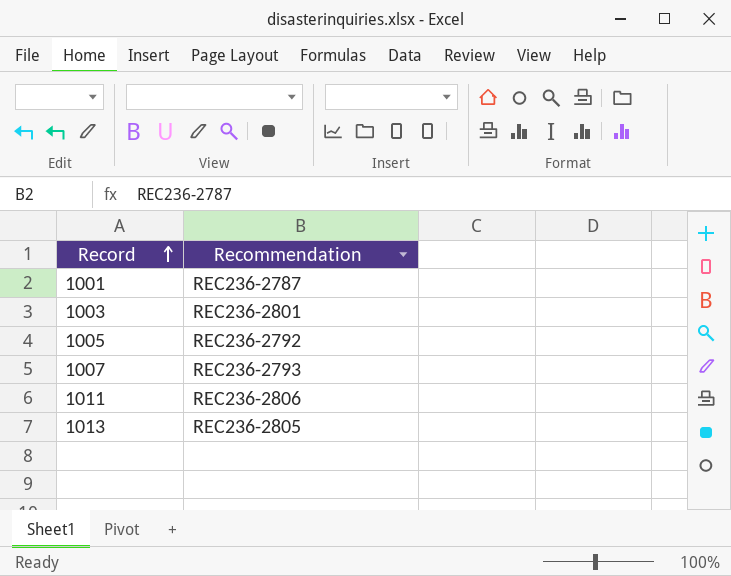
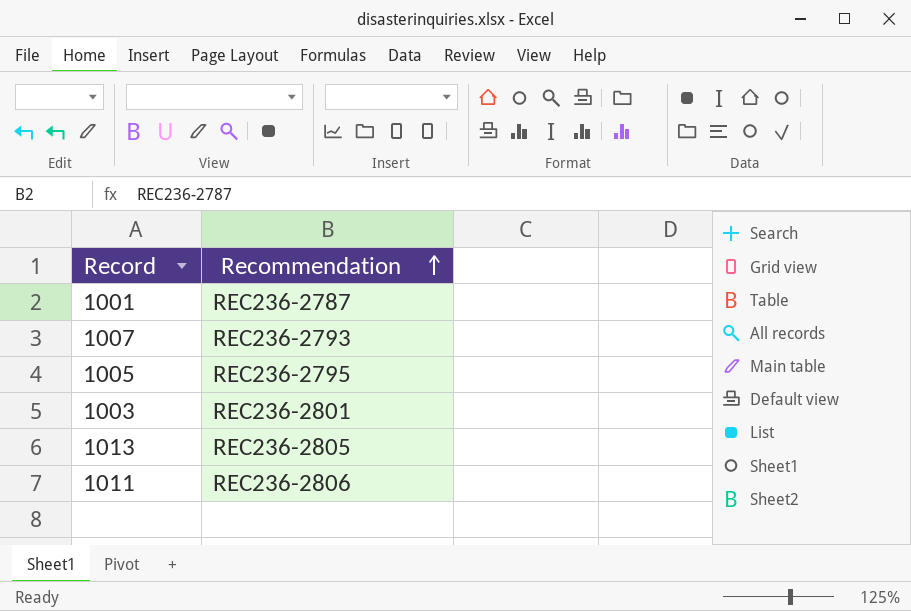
row order: Record ascending -> Recommendation ascending
1005 | Recommendation: REC236-2792 -> REC236-2795

